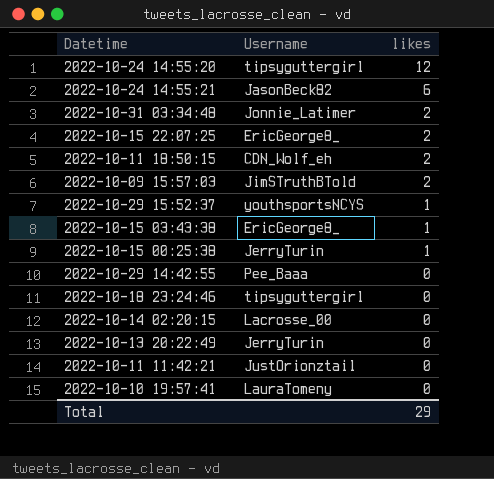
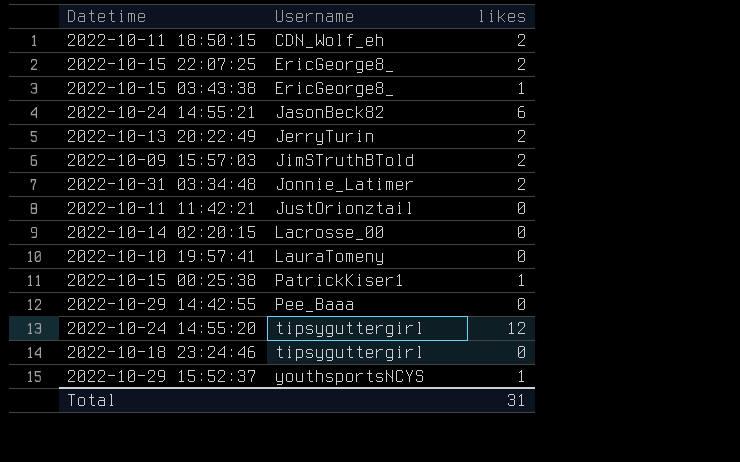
row order: likes descending -> Username ascending
2022-10-13 20:22:49 | likes: 0 -> 2
2022-10-15 00:25:38 | Username: JerryTurin -> PatrickKiser1
Total | likes: 29 -> 31

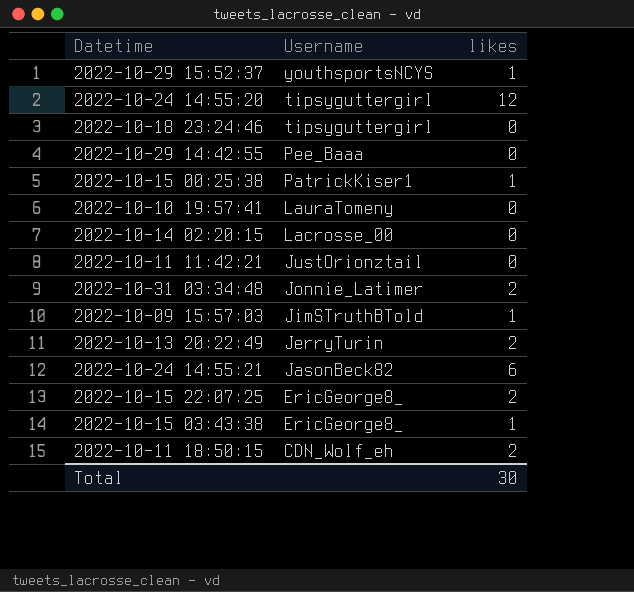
row order: Username ascending -> Username descending
2022-10-09 15:57:03 | likes: 2 -> 1
Total | likes: 31 -> 30

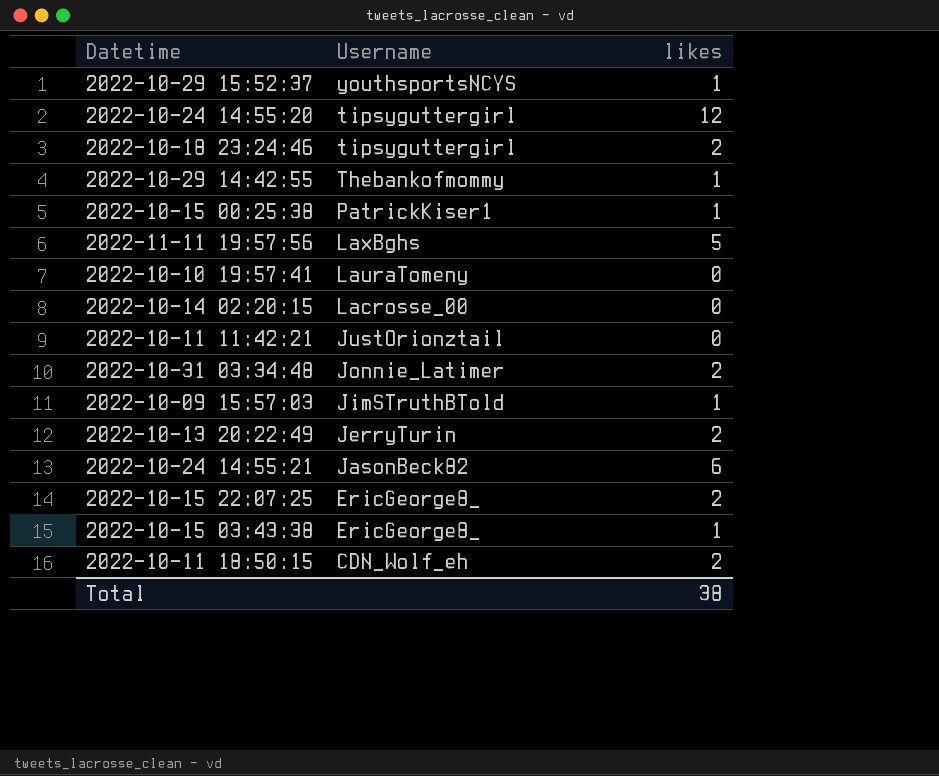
2022-10-18 23:24:46 | likes: 0 -> 2
2022-10-29 14:42:55 | Username: Pee_Baaa -> Thebankofmommy
2022-10-29 14:42:55 | likes: 0 -> 1
row 2022-11-11 19:57:56: none -> LaxBghs | 5
Total | likes: 30 -> 38

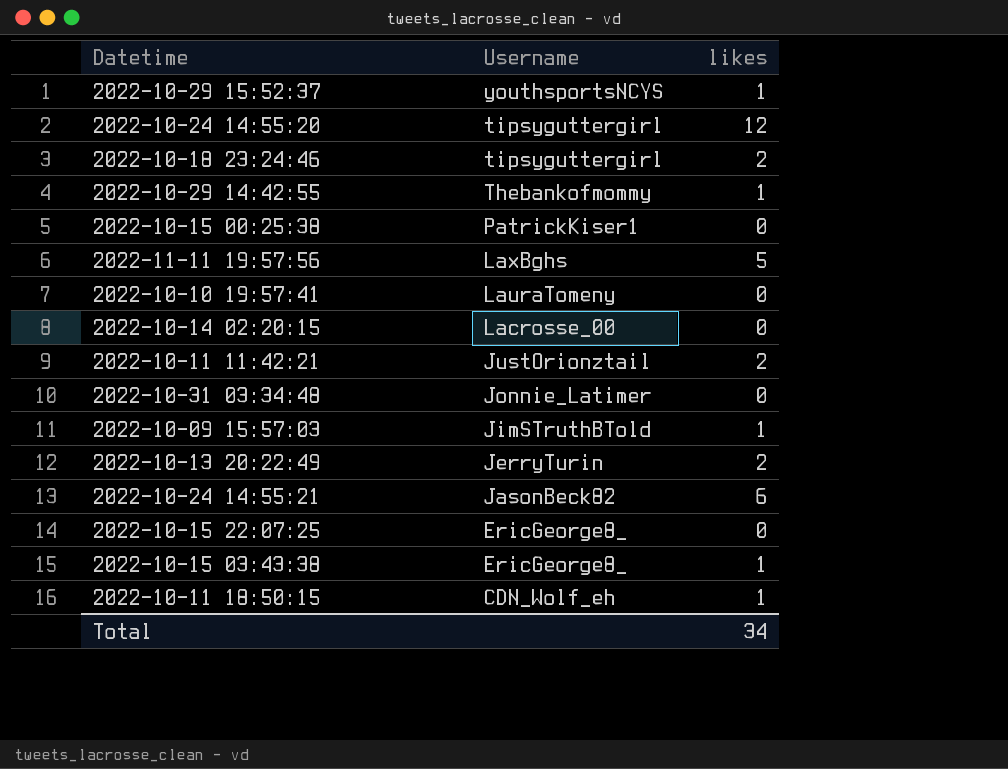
2022-10-15 00:25:38 | likes: 1 -> 0
2022-10-11 11:42:21 | likes: 0 -> 2
2022-10-31 03:34:48 | likes: 2 -> 0
2022-10-15 22:07:25 | likes: 2 -> 0
2022-10-11 18:50:15 | likes: 2 -> 1
Total | likes: 38 -> 34

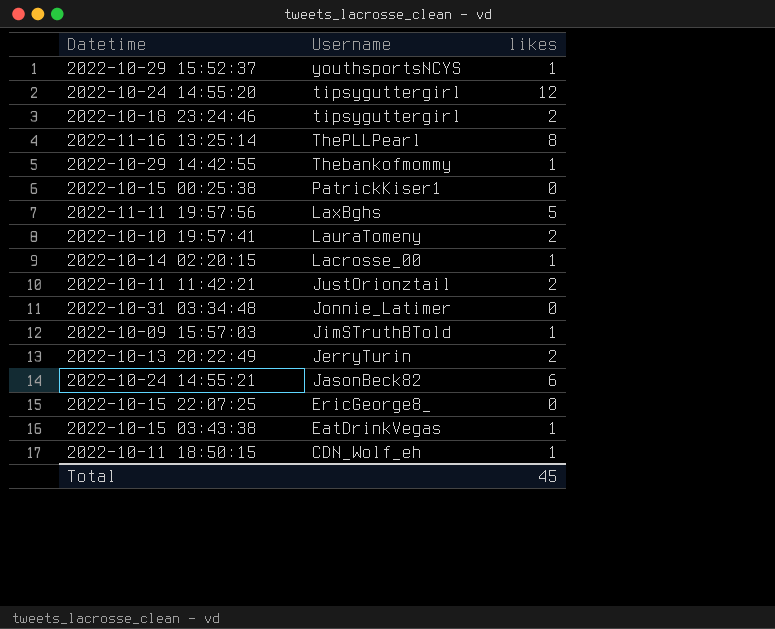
row 2022-11-16 13:25:14: none -> ThePLLPearl | 8
2022-10-10 19:57:41 | likes: 0 -> 2
2022-10-14 02:20:15 | likes: 0 -> 1
2022-10-15 03:43:38 | Username: EricGeorge8_ -> EatDrinkVegas
Total | likes: 34 -> 45

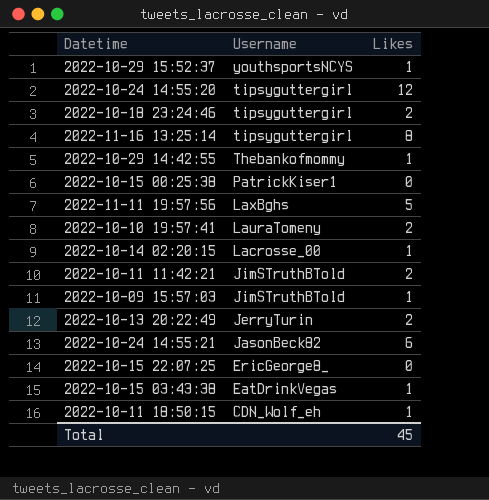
column name: likes -> Likes
row 2022-10-31 03:34:48: Jonnie_Latimer | 0 -> none
2022-11-16 13:25:14 | Username: ThePLLPearl -> tipsyguttergirl
2022-10-11 11:42:21 | Username: JustOrionztail -> JimSTruthBTold

